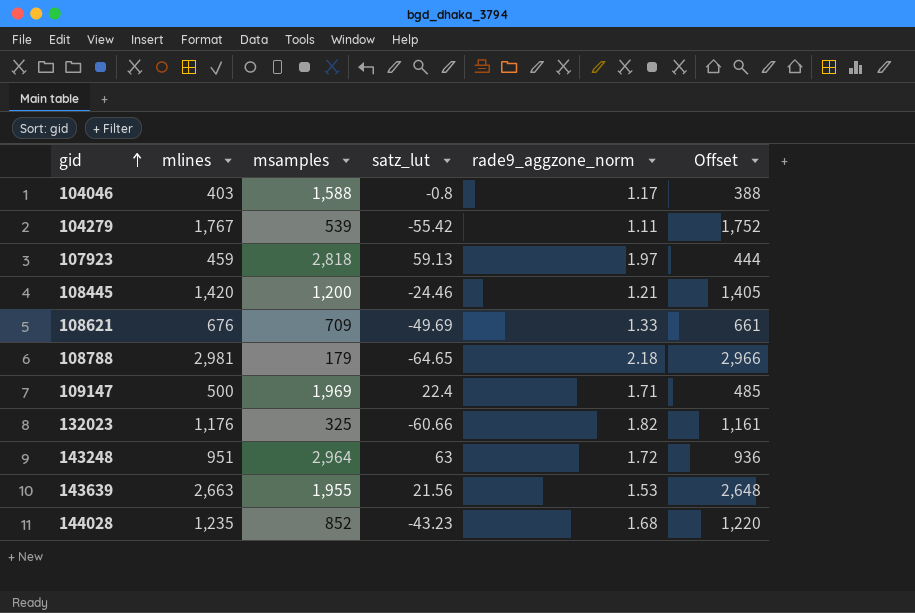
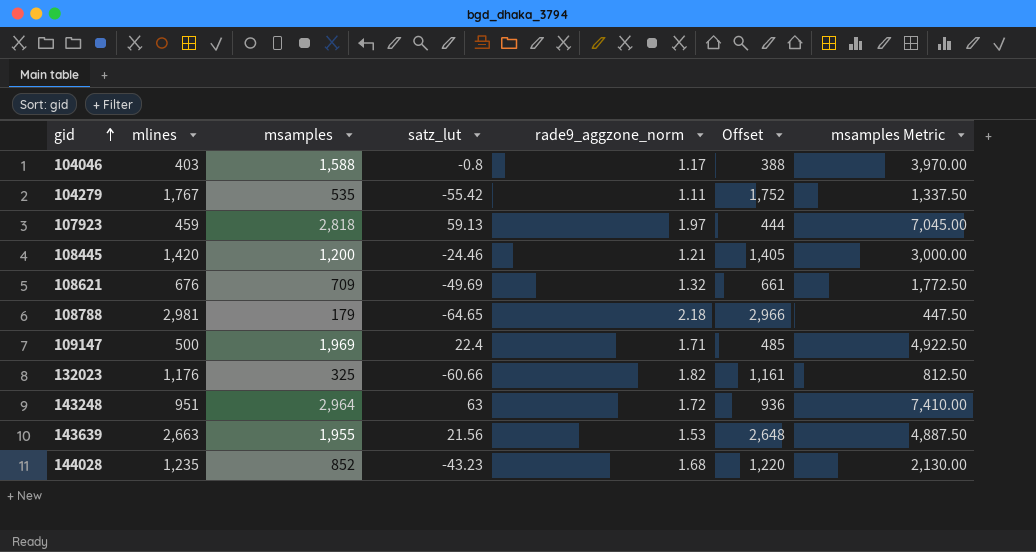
column msamples Metric | formula: none -> [msamples] * 2.5
104279 | msamples: 539 -> 535
108621 | rade9_aggzone_norm: 1.33 -> 1.32

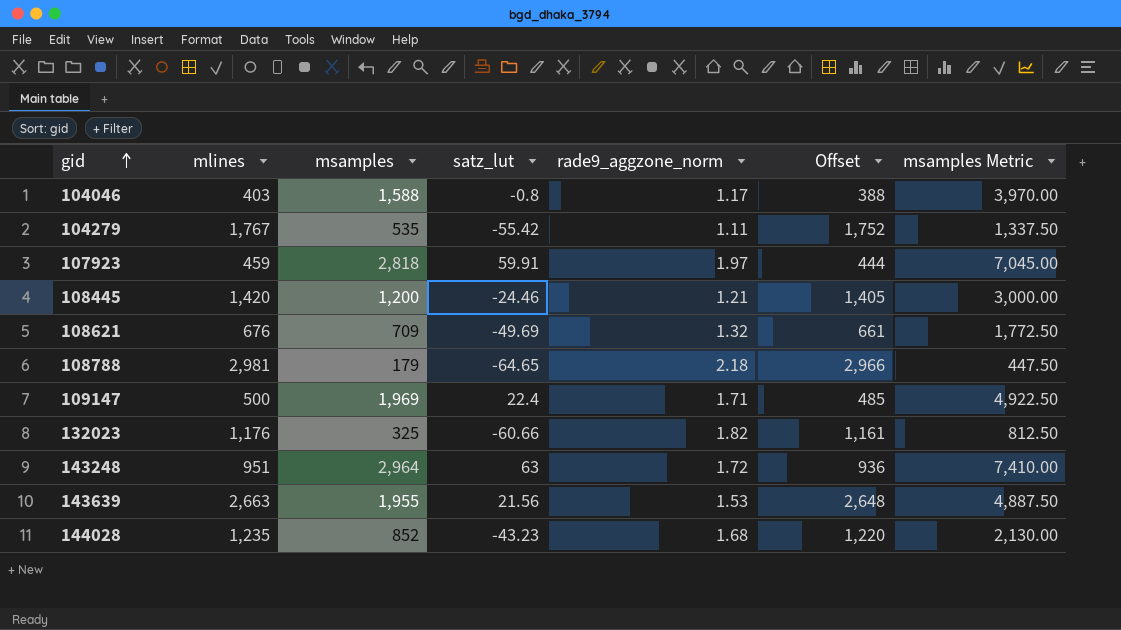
107923 | satz_lut: 59.13 -> 59.91

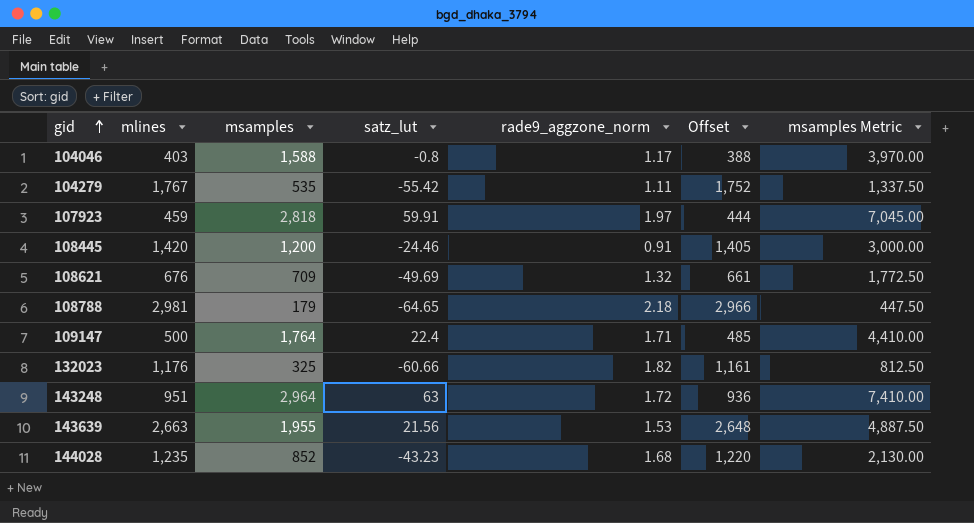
108445 | rade9_aggzone_norm: 1.21 -> 0.91
109147 | msamples: 1,969 -> 1,764
109147 | msamples Metric: 4,922.50 -> 4,410.00

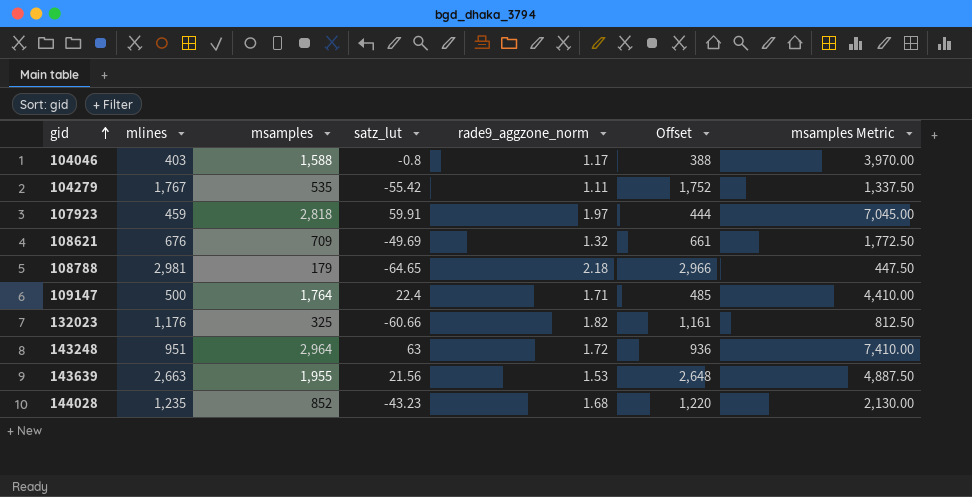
row 108445: 1,420 | 1,200 | -24.46 | 0.91 | 1,405 | 3,000.00 -> none

